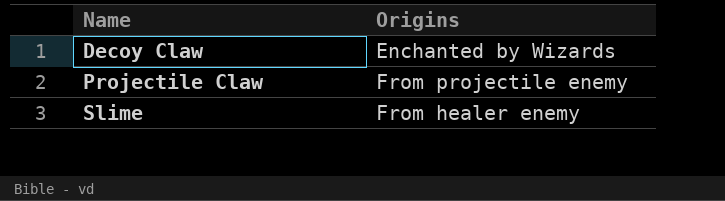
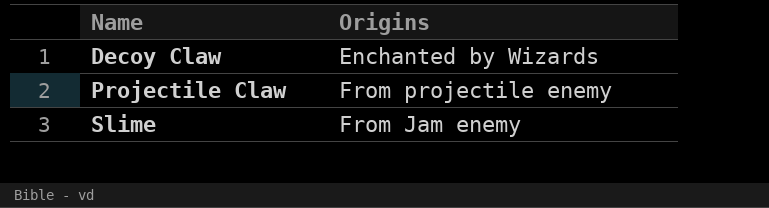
Slime | Origins: From healer enemy -> From Jam enemy

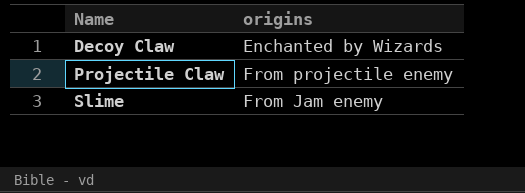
column name: Origins -> origins

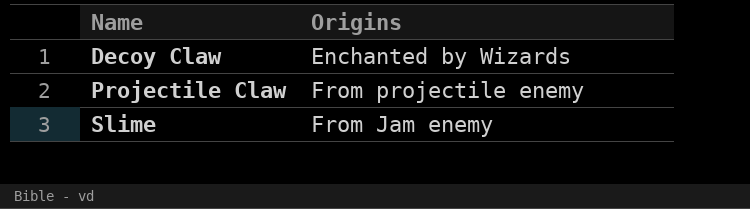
column name: origins -> Origins

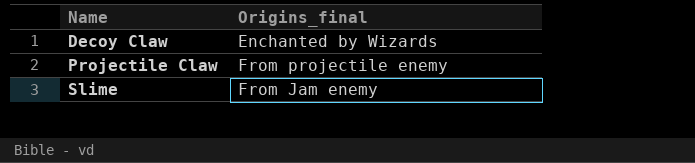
column name: Origins -> Origins_final

